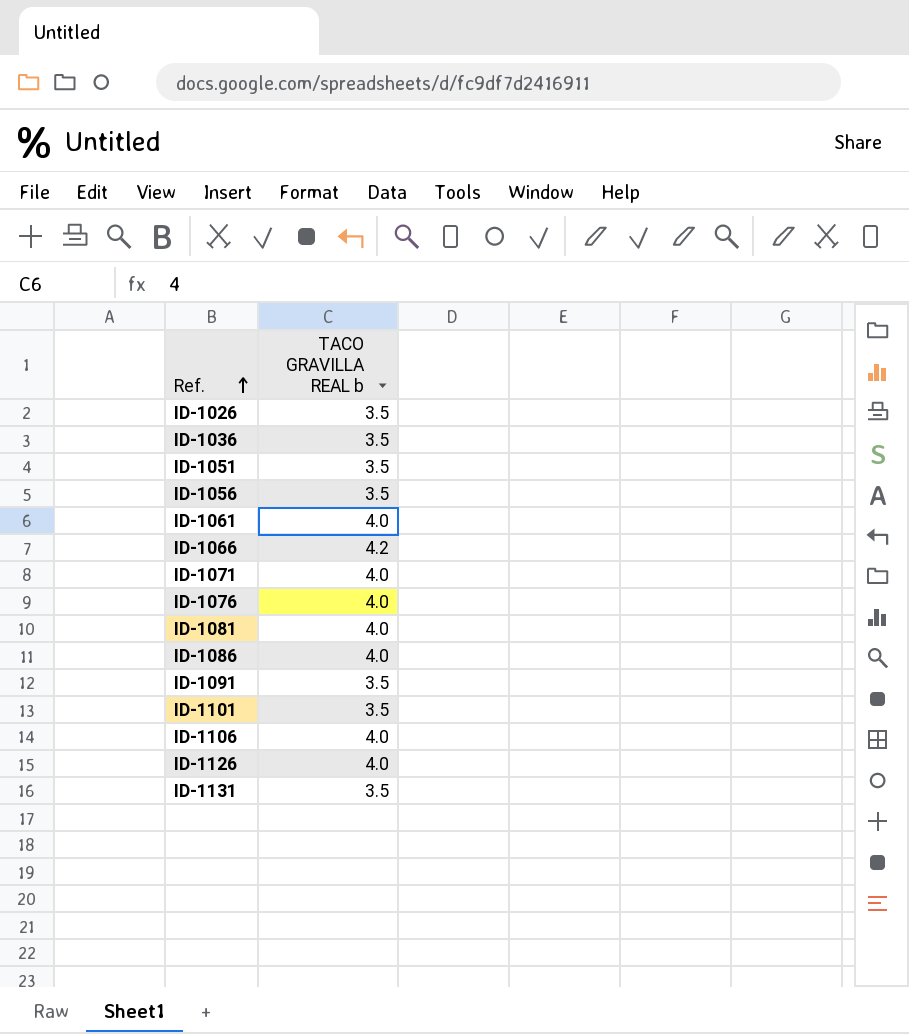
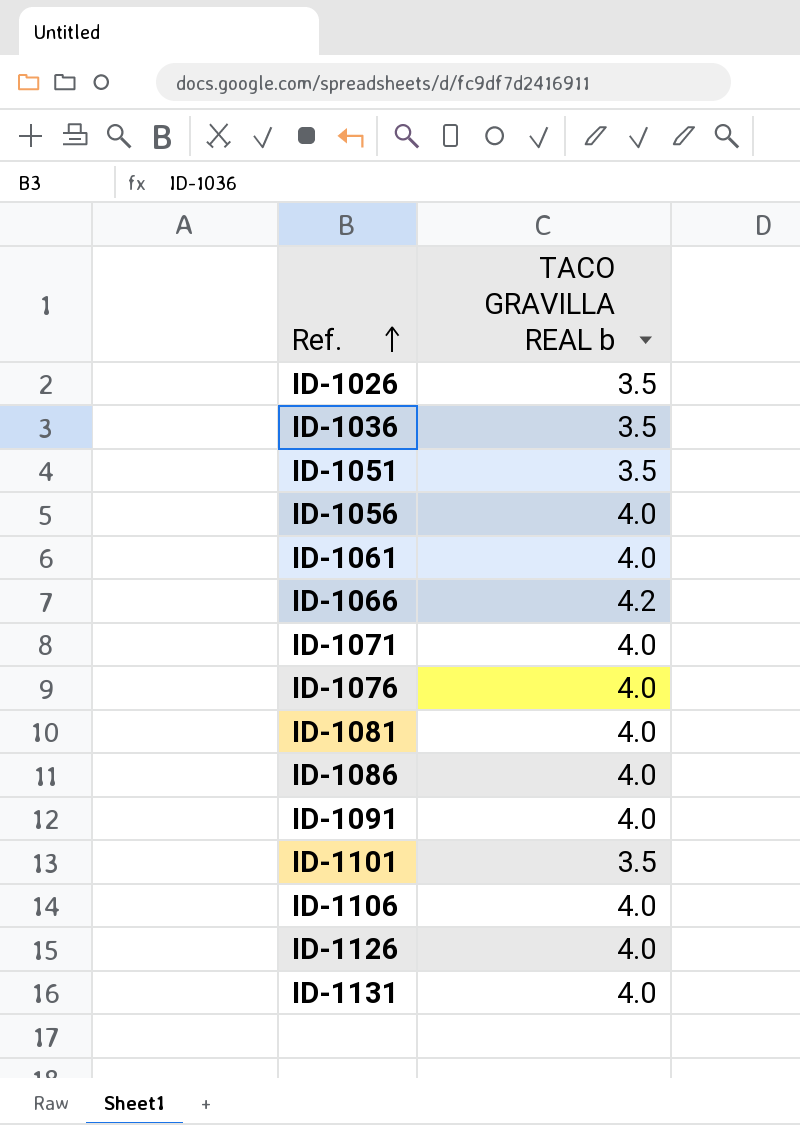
ID-1056 | TACO GRAVILLA REAL b: 3.5 -> 4.0
ID-1091 | TACO GRAVILLA REAL b: 3.5 -> 4.0
ID-1131 | TACO GRAVILLA REAL b: 3.5 -> 4.0

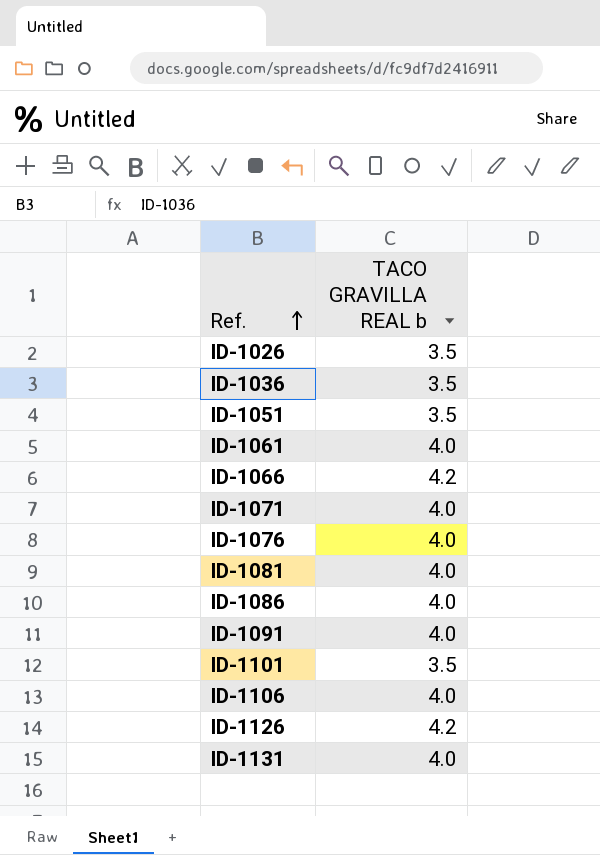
row ID-1056: 4.0 -> none
ID-1126 | TACO GRAVILLA REAL b: 4.0 -> 4.2

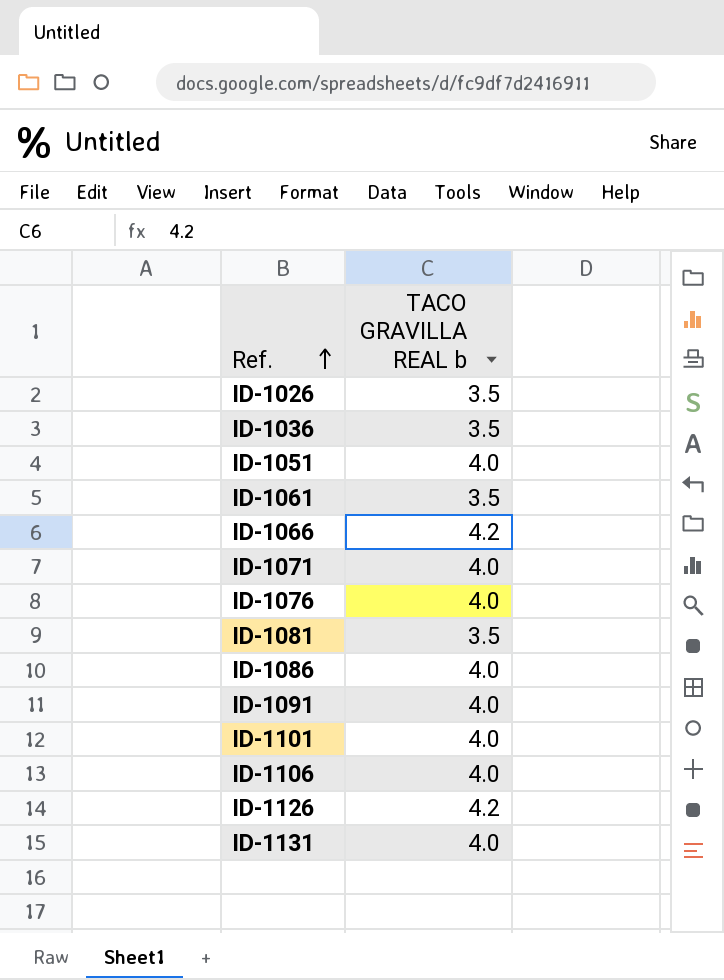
ID-1051 | TACO GRAVILLA REAL b: 3.5 -> 4.0
ID-1061 | TACO GRAVILLA REAL b: 4.0 -> 3.5
ID-1081 | TACO GRAVILLA REAL b: 4.0 -> 3.5
ID-1101 | TACO GRAVILLA REAL b: 3.5 -> 4.0

